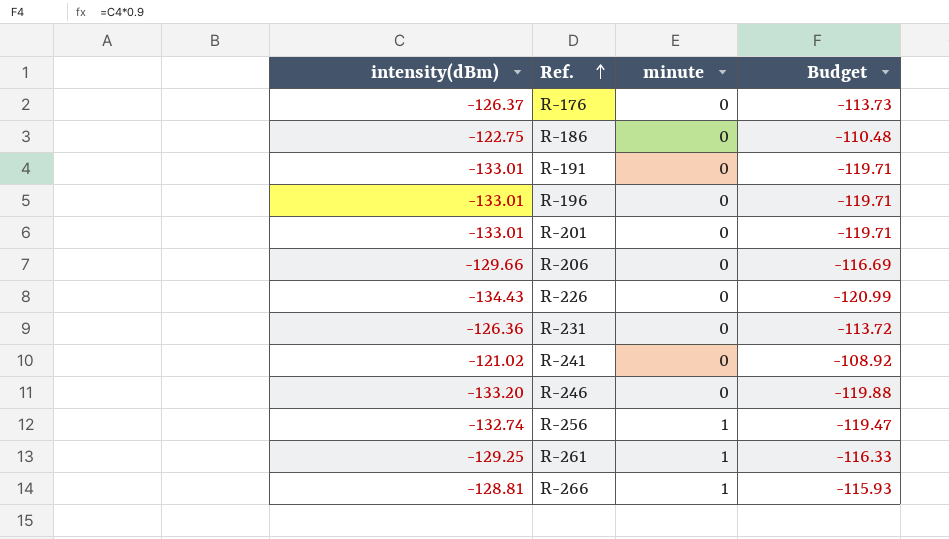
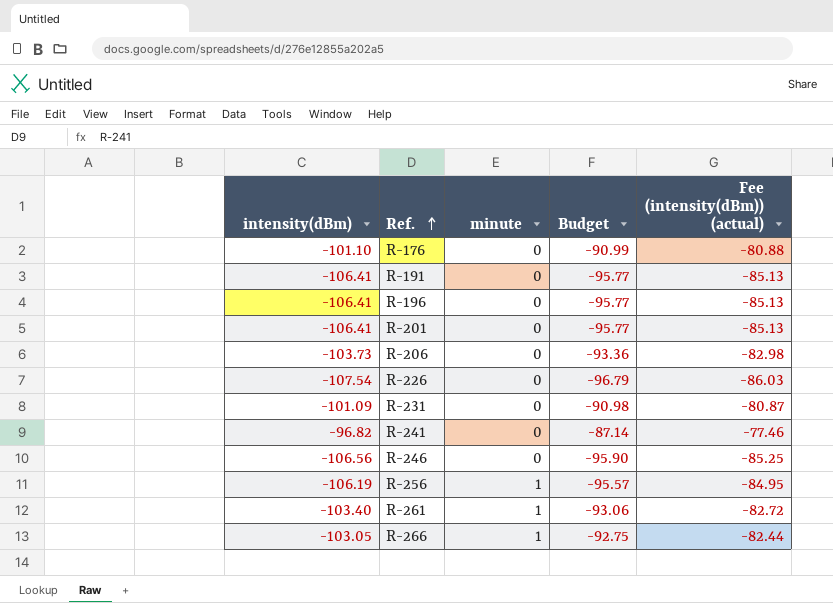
column Fee (intensity(dBm)) (actual) | formula: none -> [intensity(dBm)] * 0.8
row R-186: -122.75 | 0 | -110.48 -> none
R-176 | intensity(dBm): -126.37 -> -101.10
R-176 | Budget: -113.73 -> -90.99
R-191 | intensity(dBm): -133.01 -> -106.41
R-191 | Budget: -119.71 -> -95.77
R-196 | intensity(dBm): -133.01 -> -106.41
R-196 | Budget: -119.71 -> -95.77
R-201 | intensity(dBm): -133.01 -> -106.41
R-201 | Budget: -119.71 -> -95.77
R-206 | intensity(dBm): -129.66 -> -103.73
R-206 | Budget: -116.69 -> -93.36
R-226 | intensity(dBm): -134.43 -> -107.54
R-226 | Budget: -120.99 -> -96.79
R-231 | intensity(dBm): -126.36 -> -101.09
R-231 | Budget: -113.72 -> -90.98
R-241 | intensity(dBm): -121.02 -> -96.82
R-241 | Budget: -108.92 -> -87.14
R-246 | intensity(dBm): -133.20 -> -106.56
R-246 | Budget: -119.88 -> -95.90
R-256 | intensity(dBm): -132.74 -> -106.19
R-256 | Budget: -119.47 -> -95.57
R-261 | intensity(dBm): -129.25 -> -103.40
R-261 | Budget: -116.33 -> -93.06
R-266 | intensity(dBm): -128.81 -> -103.05
R-266 | Budget: -115.93 -> -92.75

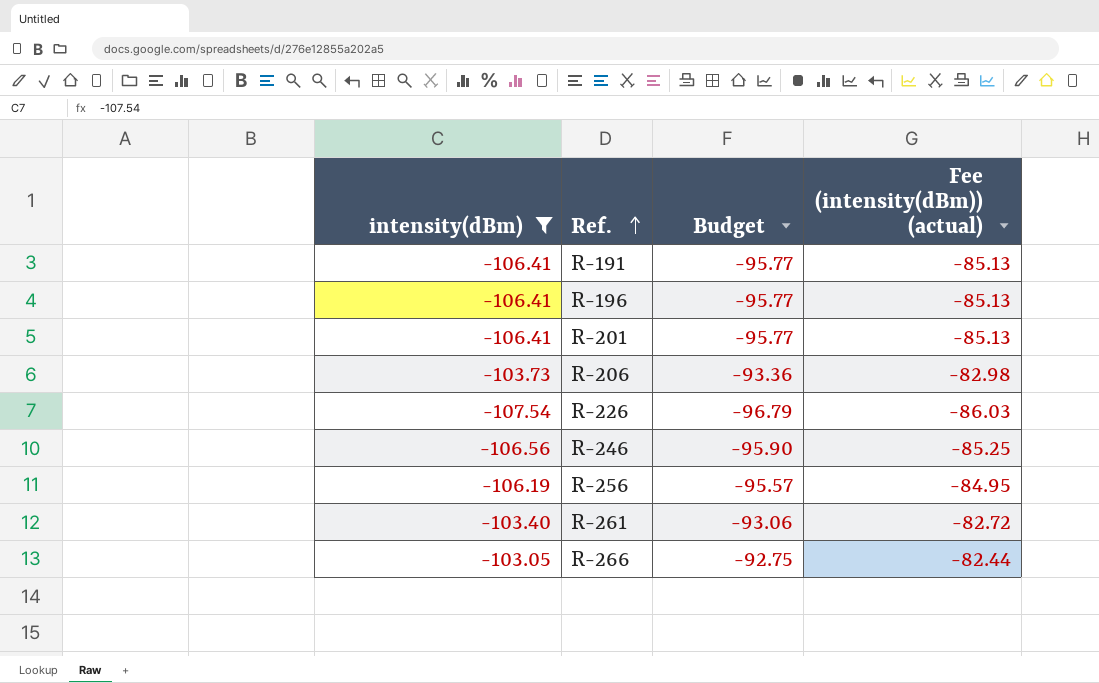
filter: none -> intensity(dBm) <= -103.05
column minute | position: 3 -> none

